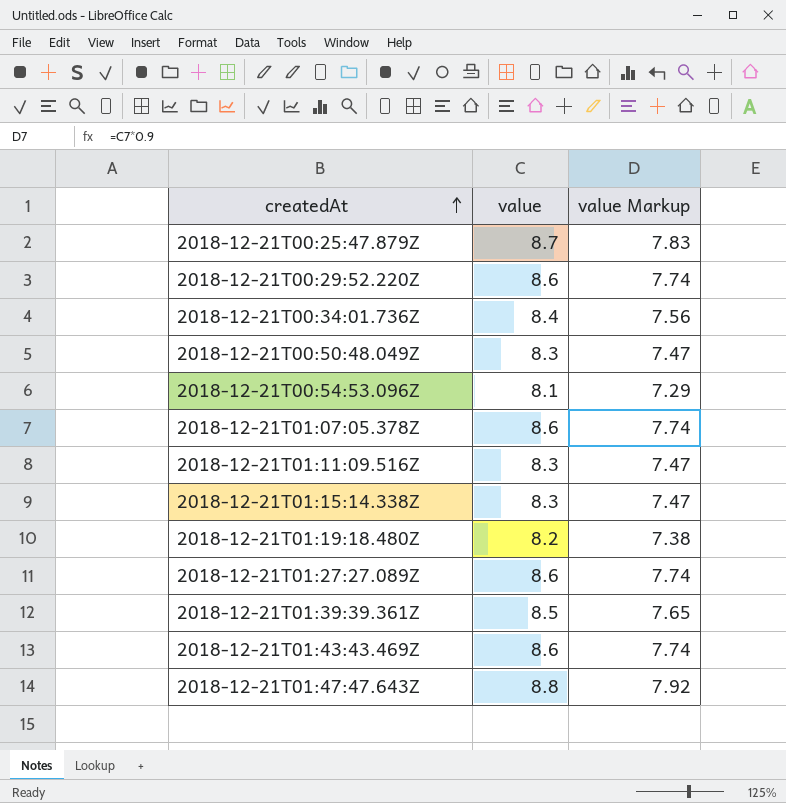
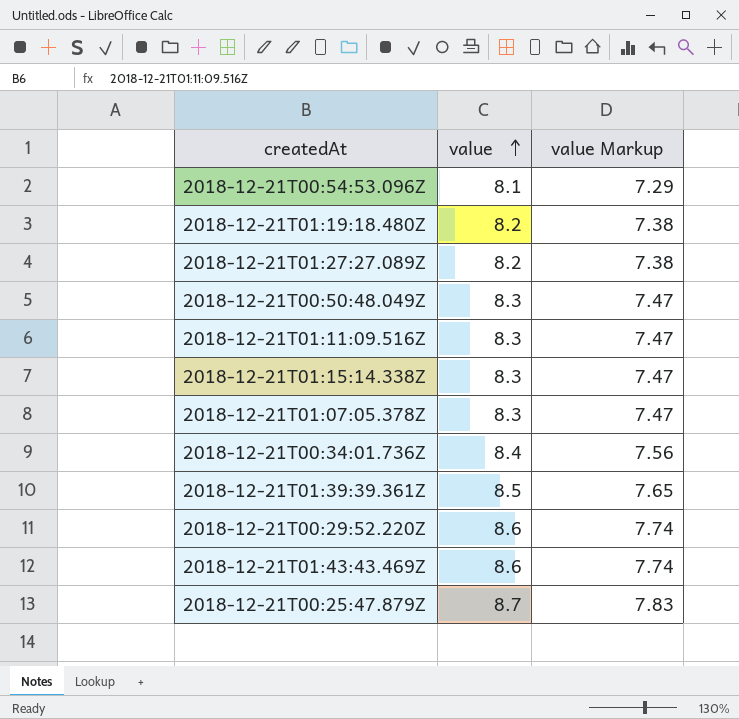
row order: createdAt ascending -> value ascending
row 2018-12-21T01:47:47.643Z: 8.8 | 7.92 -> none
2018-12-21T01:27:27.089Z | value: 8.6 -> 8.2
2018-12-21T01:27:27.089Z | value Markup: 7.74 -> 7.38
2018-12-21T01:07:05.378Z | value: 8.6 -> 8.3
2018-12-21T01:07:05.378Z | value Markup: 7.74 -> 7.47

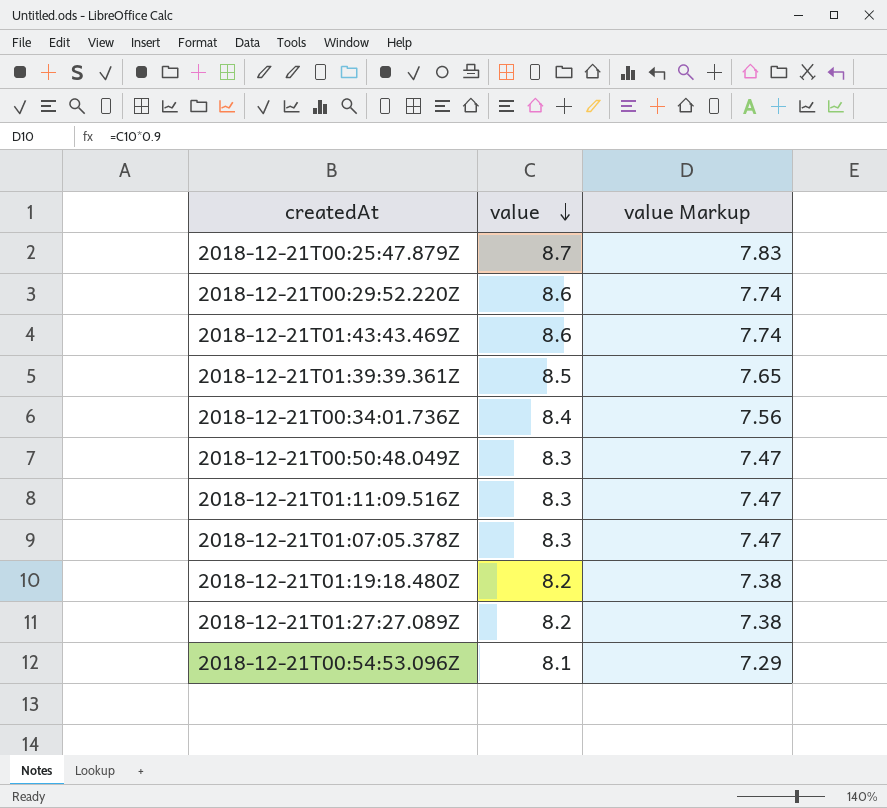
row order: value ascending -> value descending
row 2018-12-21T01:15:14.338Z: 8.3 | 7.47 -> none

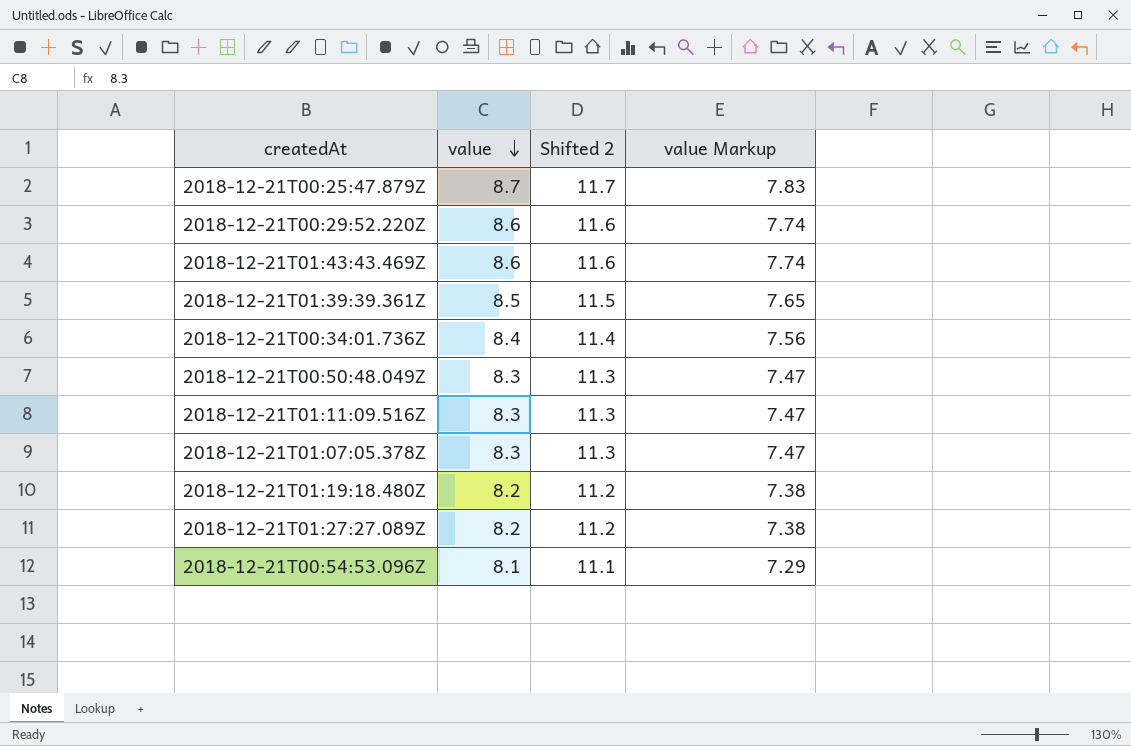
column Shifted 2 | formula: none -> [value] + 3

